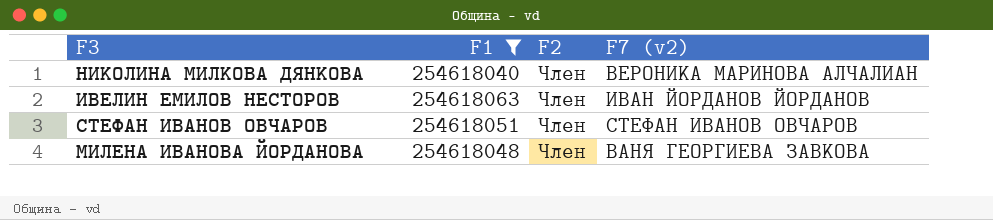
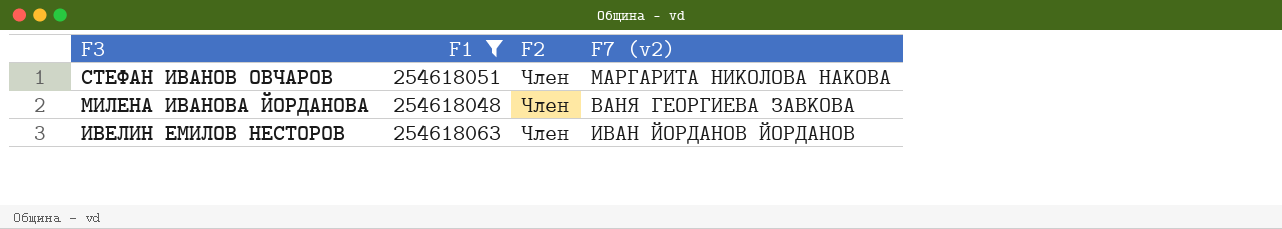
row order: none -> F3 descending
row НИКОЛИНА МИЛКОВА ДЯНКОВА: 254618040 | Член | ВЕРОНИКА МАРИНОВА АЛЧАЛИАН -> none
СТЕФАН ИВАНОВ ОВЧАРОВ | F7 (v2): СТЕФАН ИВАНОВ ОВЧАРОВ -> МАРГАРИТА НИКОЛОВА НАКОВА

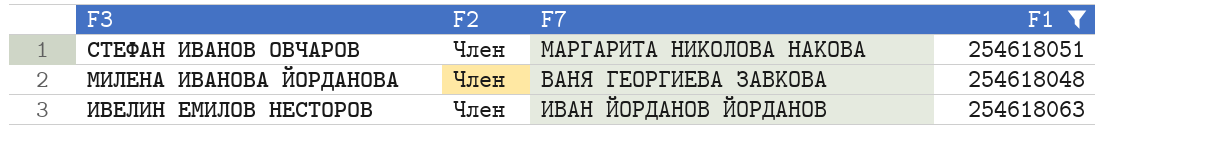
column name: F7 (v2) -> F7
column F1 | position: 2 -> 4

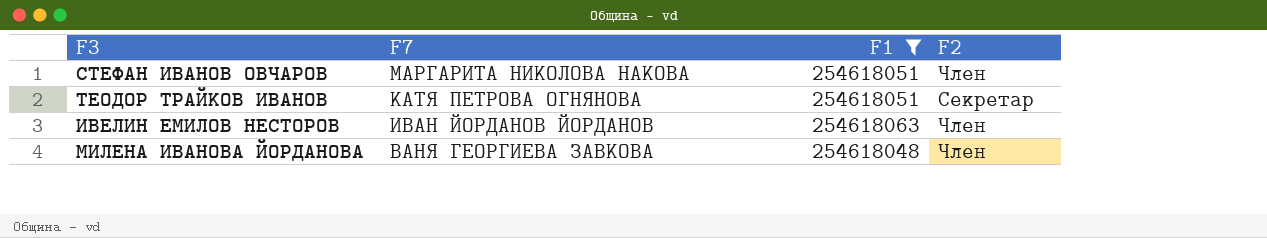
row order: F3 descending -> F7 descending
column F2 | position: 2 -> 4
row ТЕОДОР ТРАЙКОВ ИВАНОВ: none -> КАТЯ ПЕТРОВА ОГНЯНОВА | 254618051 | Секретар

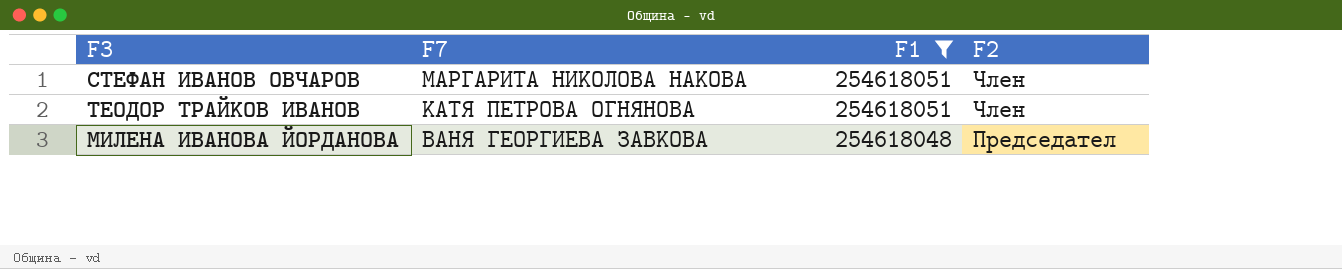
row ИВЕЛИН ЕМИЛОВ НЕСТОРОВ: ИВАН ЙОРДАНОВ ЙОРДАНОВ | 254618063 | Член -> none
ТЕОДОР ТРАЙКОВ ИВАНОВ | F2: Секретар -> Член
МИЛЕНА ИВАНОВА ЙОРДАНОВА | F2: Член -> Председател

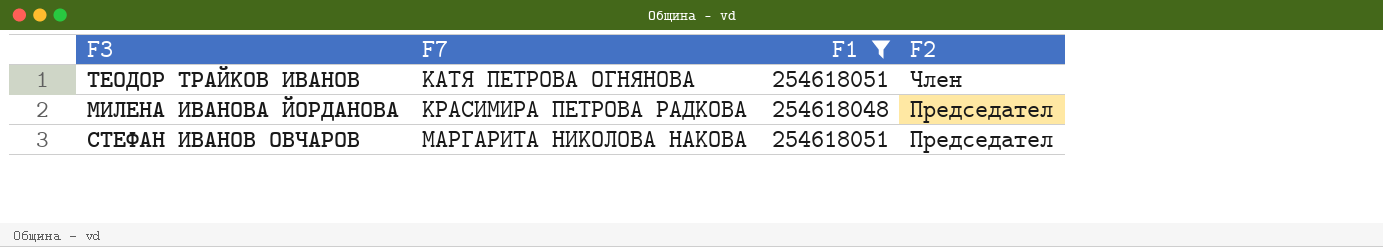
row order: F7 descending -> F7 ascending
МИЛЕНА ИВАНОВА ЙОРДАНОВА | F7: ВАНЯ ГЕОРГИЕВА ЗАВКОВА -> КРАСИМИРА ПЕТРОВА РАДКОВА
СТЕФАН ИВАНОВ ОВЧАРОВ | F2: Член -> Председател

